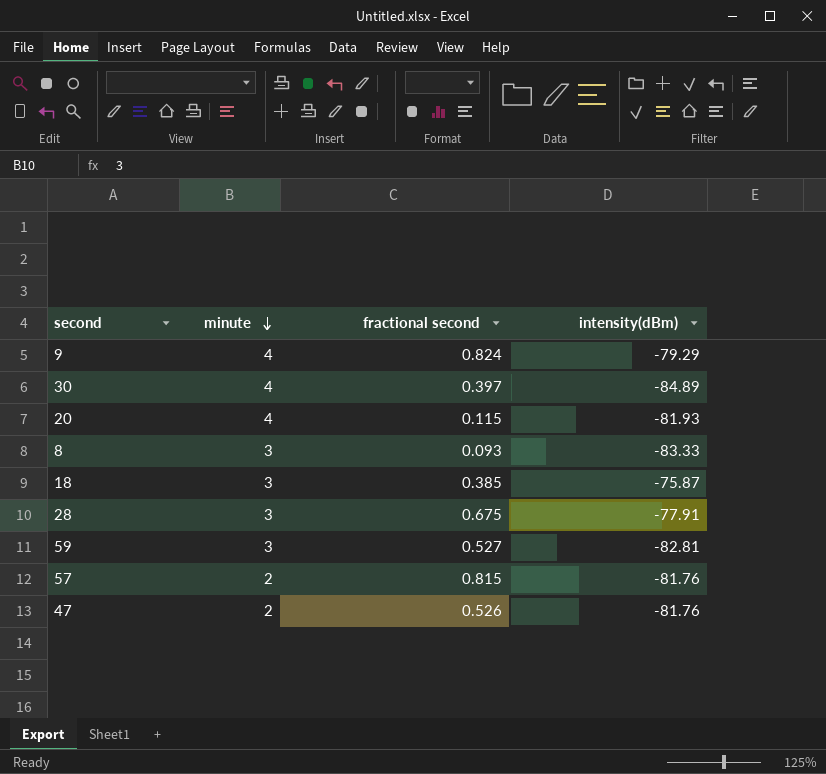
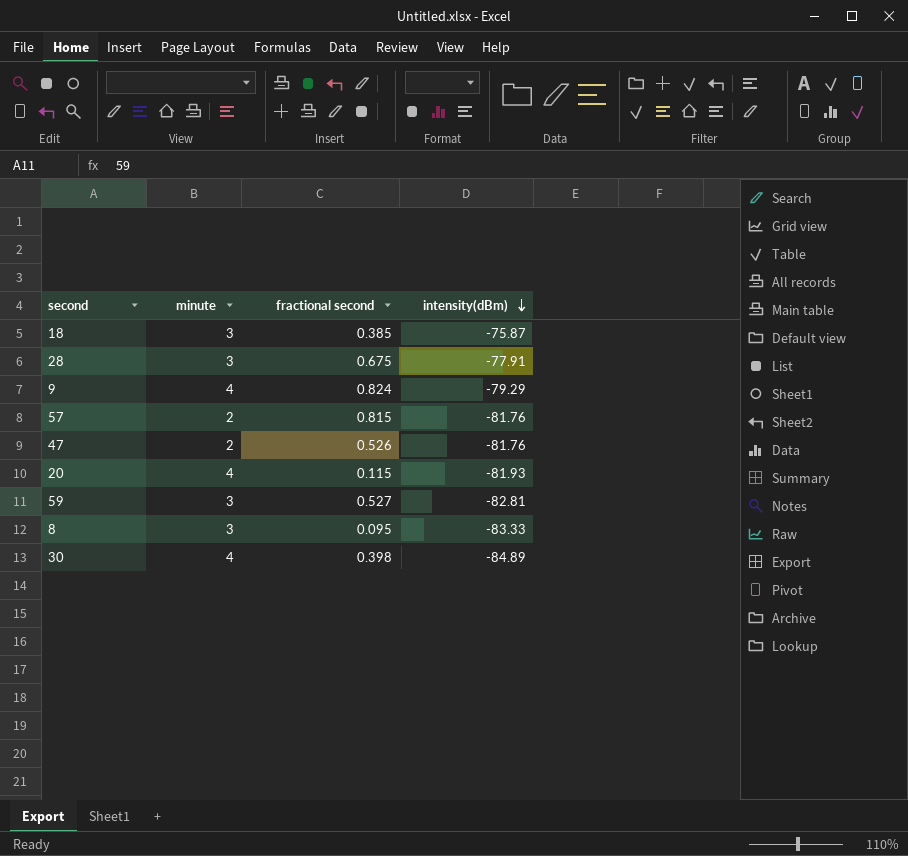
row order: minute descending -> intensity(dBm) descending
8 | fractional second: 0.093 -> 0.095
30 | fractional second: 0.397 -> 0.398

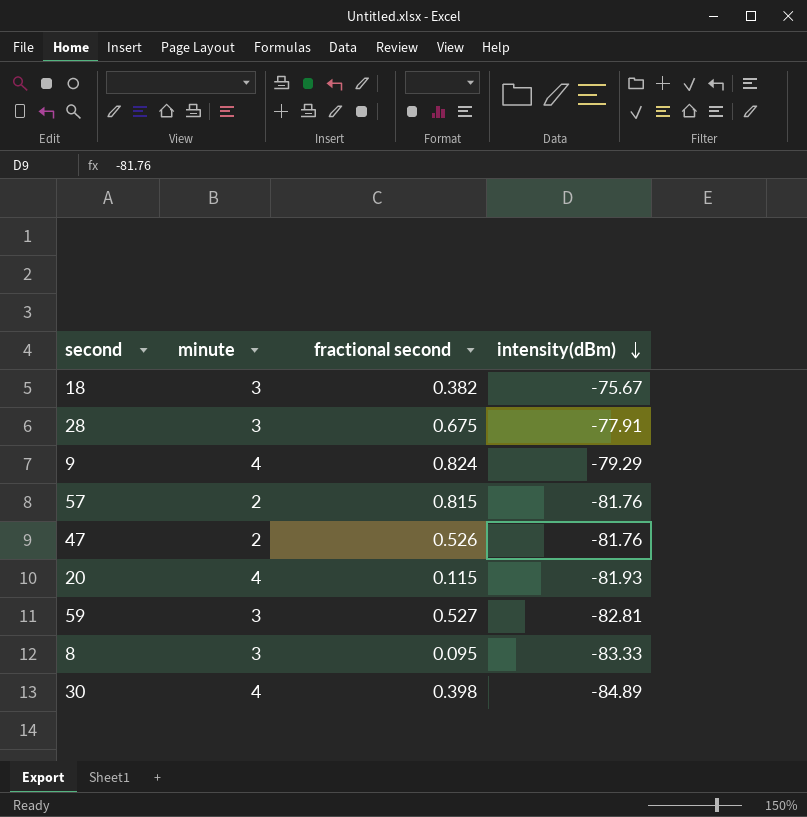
18 | fractional second: 0.385 -> 0.382
18 | intensity(dBm): -75.87 -> -75.67

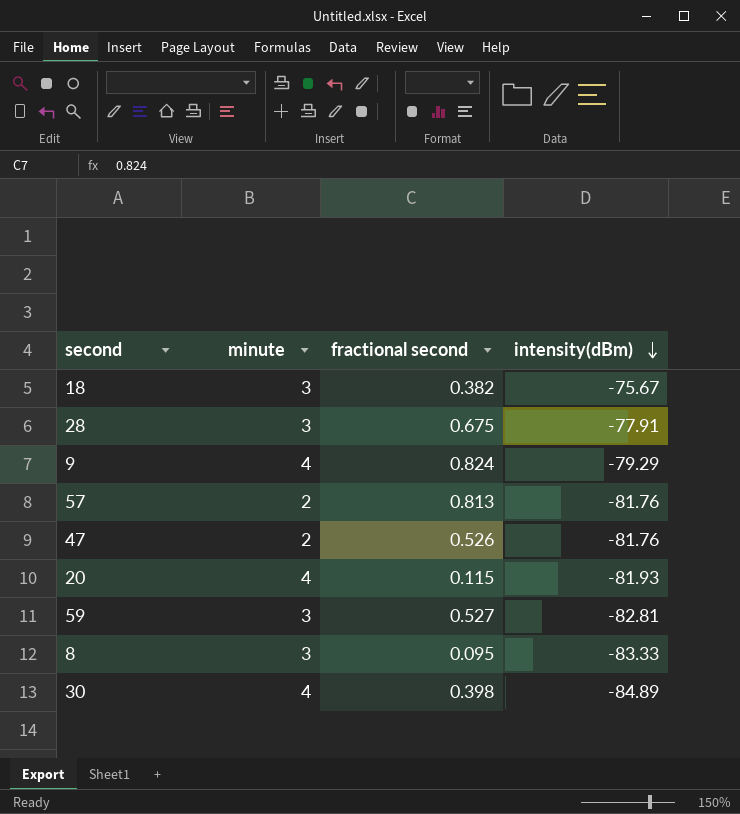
57 | fractional second: 0.815 -> 0.813

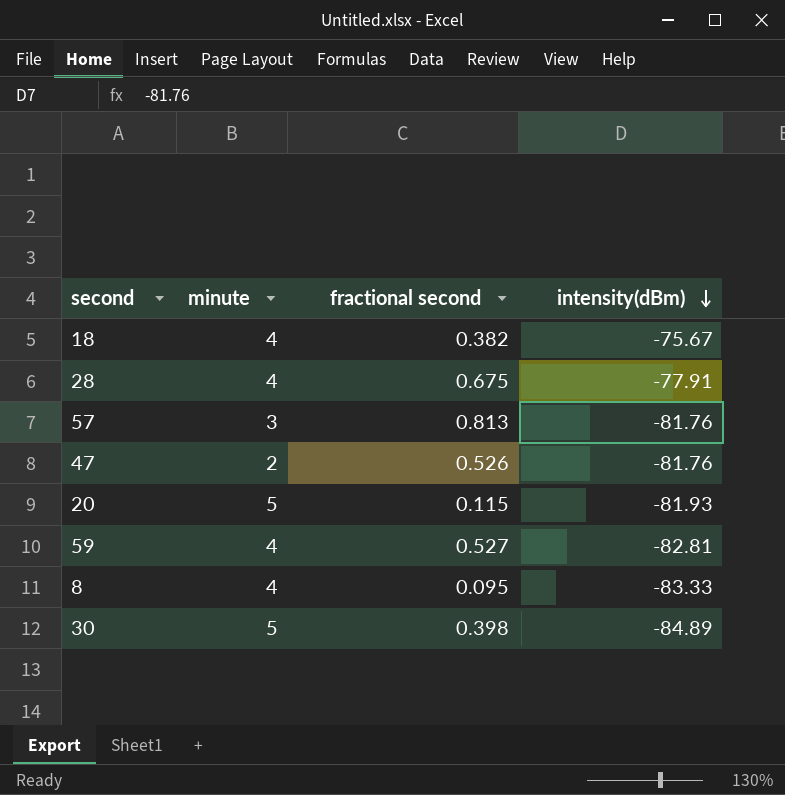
row 9: 4 | 0.824 | -79.29 -> none
18 | minute: 3 -> 4
28 | minute: 3 -> 4
57 | minute: 2 -> 3
20 | minute: 4 -> 5
59 | minute: 3 -> 4
8 | minute: 3 -> 4
30 | minute: 4 -> 5

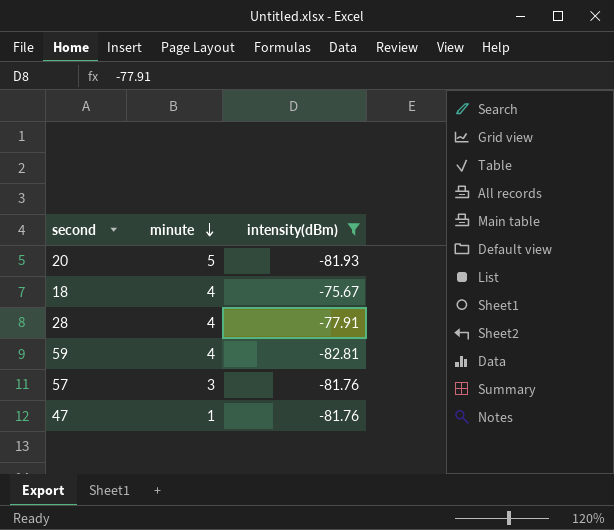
filter: none -> intensity(dBm) >= -82.81
row order: intensity(dBm) descending -> minute descending
column fractional second | position: 3 -> none
47 | minute: 2 -> 1

